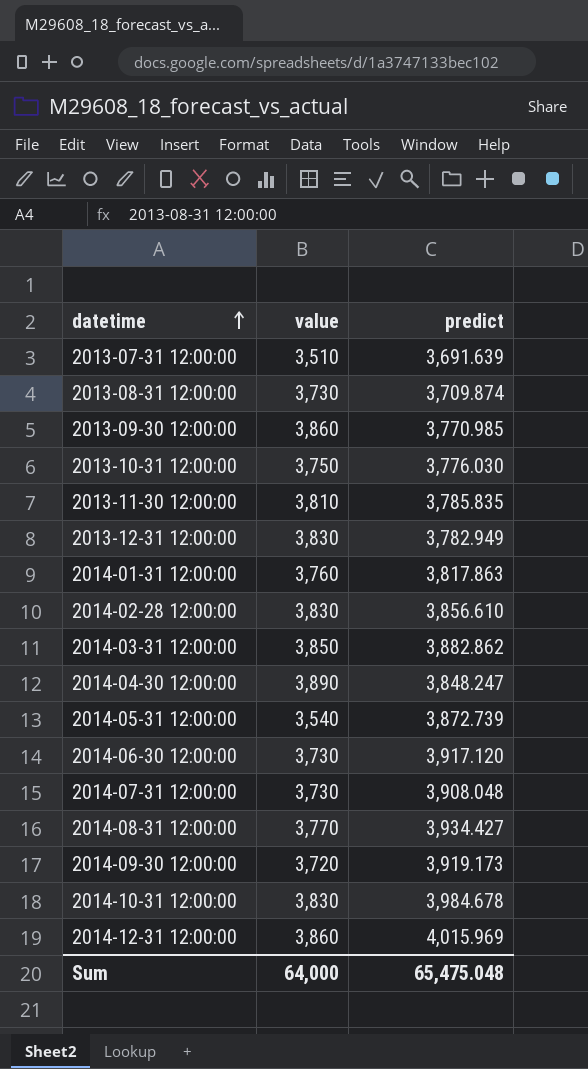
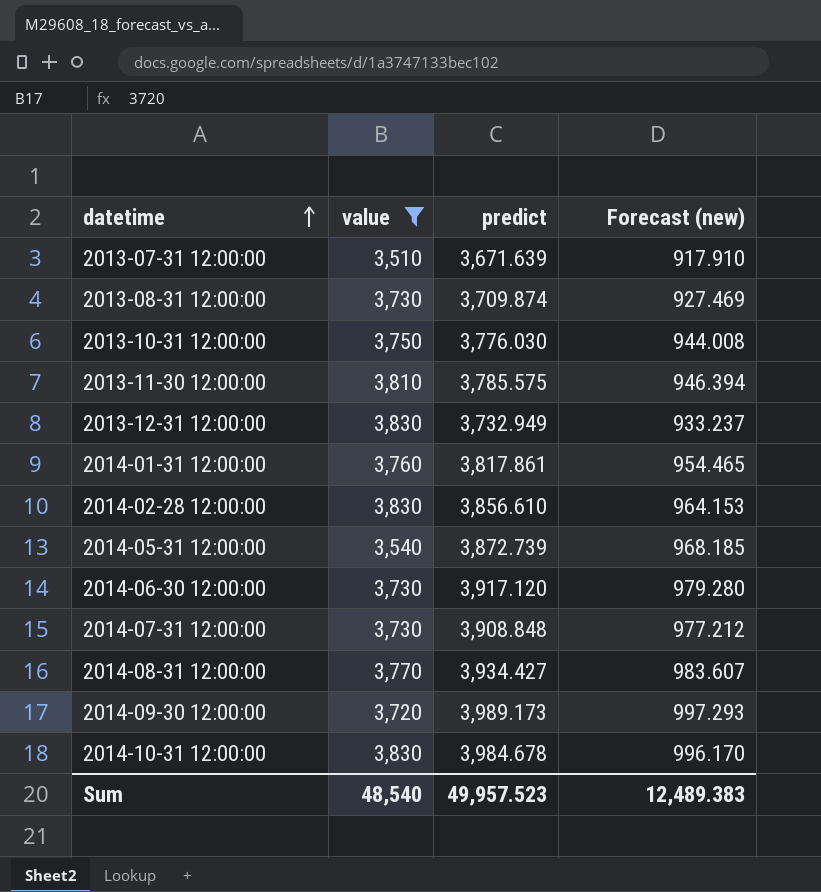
filter: none -> value <= 3,830
column Forecast (new) | formula: none -> [predict] * 0.25
2013-07-31 12:00:00 | predict: 3,691.639 -> 3,671.639
2013-11-30 12:00:00 | predict: 3,785.835 -> 3,785.575
2013-12-31 12:00:00 | predict: 3,782.949 -> 3,732.949
2014-01-31 12:00:00 | predict: 3,817.863 -> 3,817.861
2014-07-31 12:00:00 | predict: 3,908.048 -> 3,908.848
2014-09-30 12:00:00 | predict: 3,919.173 -> 3,989.173
Sum | value: 64,000 -> 48,540
Sum | predict: 65,475.048 -> 49,957.523

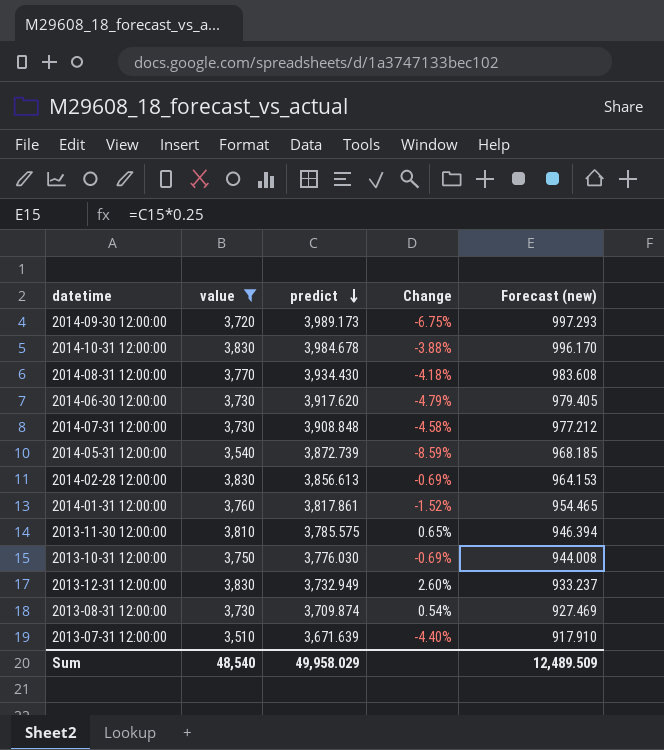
row order: datetime ascending -> predict descending
column Change | formula: none -> ([value] - [predict]) / [predict]
2014-08-31 12:00:00 | predict: 3,934.427 -> 3,934.430
2014-08-31 12:00:00 | Forecast (new): 983.607 -> 983.608
2014-06-30 12:00:00 | predict: 3,917.120 -> 3,917.620
2014-06-30 12:00:00 | Forecast (new): 979.280 -> 979.405
2014-02-28 12:00:00 | predict: 3,856.610 -> 3,856.613
Sum | predict: 49,957.523 -> 49,958.029
Sum | Forecast (new): 12,489.383 -> 12,489.509

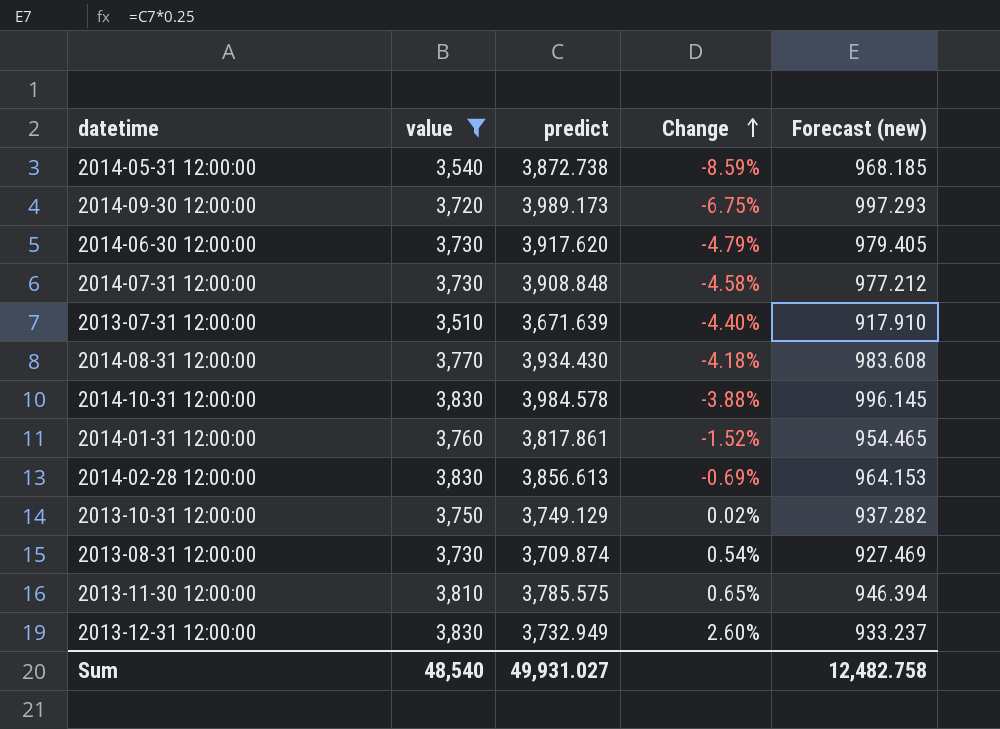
row order: predict descending -> Change ascending
2014-05-31 12:00:00 | predict: 3,872.739 -> 3,872.738
2014-10-31 12:00:00 | predict: 3,984.678 -> 3,984.578
2014-10-31 12:00:00 | Forecast (new): 996.170 -> 996.145
2013-10-31 12:00:00 | predict: 3,776.030 -> 3,749.129
2013-10-31 12:00:00 | Change: -0.69% -> 0.02%
2013-10-31 12:00:00 | Forecast (new): 944.008 -> 937.282
Sum | predict: 49,958.029 -> 49,931.027
Sum | Forecast (new): 12,489.509 -> 12,482.758

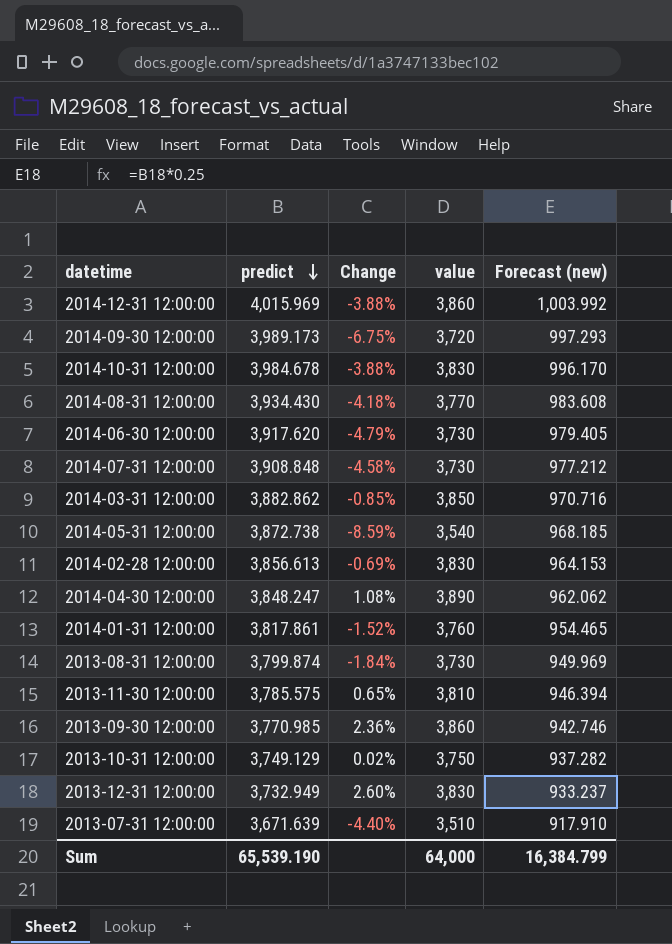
filter: value <= 3,830 -> none
row order: Change ascending -> predict descending
column value | position: 2 -> 4
2014-10-31 12:00:00 | predict: 3,984.578 -> 3,984.678
2014-10-31 12:00:00 | Forecast (new): 996.145 -> 996.170
2013-08-31 12:00:00 | predict: 3,709.874 -> 3,799.874
2013-08-31 12:00:00 | Change: 0.54% -> -1.84%
2013-08-31 12:00:00 | Forecast (new): 927.469 -> 949.969
Sum | predict: 49,931.027 -> 65,539.190
Sum | value: 48,540 -> 64,000
Sum | Forecast (new): 12,482.758 -> 16,384.799

